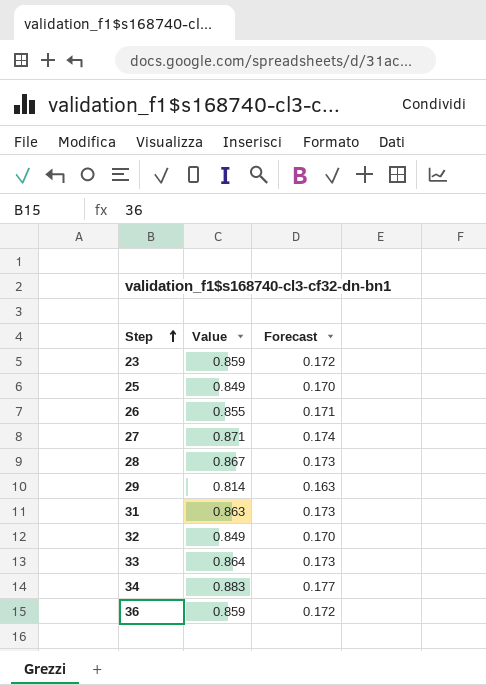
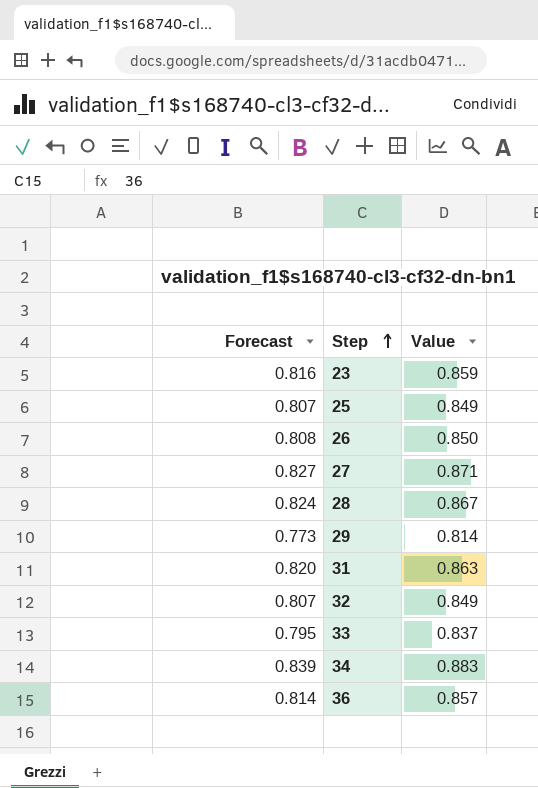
column Forecast | formula: [Value] * 0.2 -> [Value] * 0.95
column Forecast | position: 3 -> 1
26 | Value: 0.855 -> 0.850
33 | Value: 0.864 -> 0.837
36 | Value: 0.859 -> 0.857

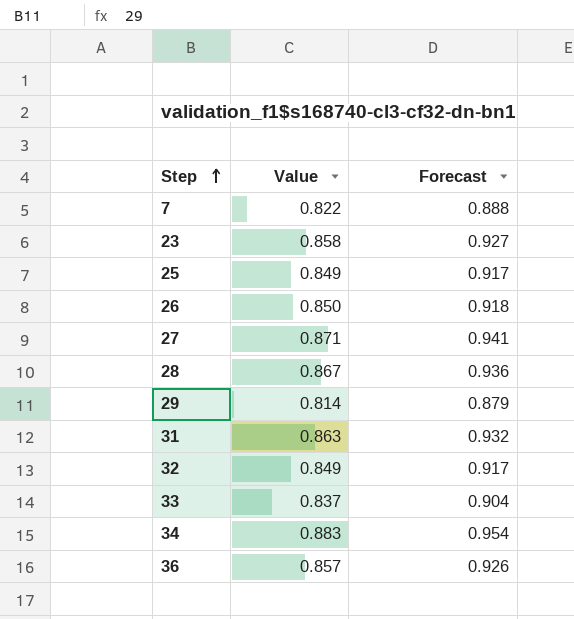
column Forecast | formula: [Value] * 0.95 -> [Value] * 1.08
column Forecast | position: 1 -> 3
row 7: none -> 0.822 | 0.888
23 | Value: 0.859 -> 0.858

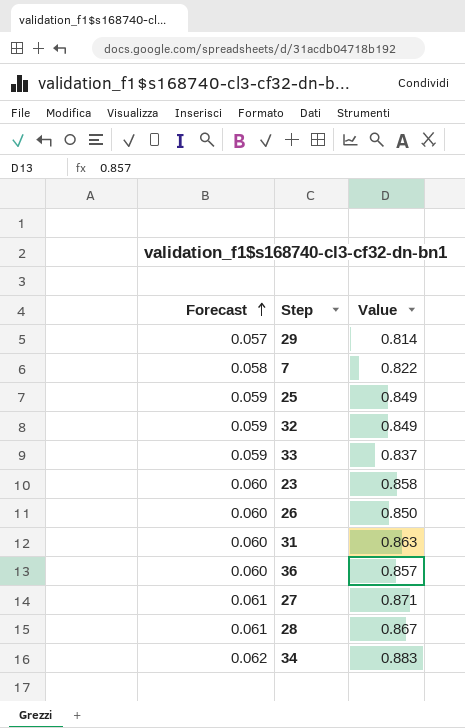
row order: Step ascending -> Forecast ascending
column Forecast | formula: [Value] * 1.08 -> [Value] * 0.07
column Forecast | position: 3 -> 1

